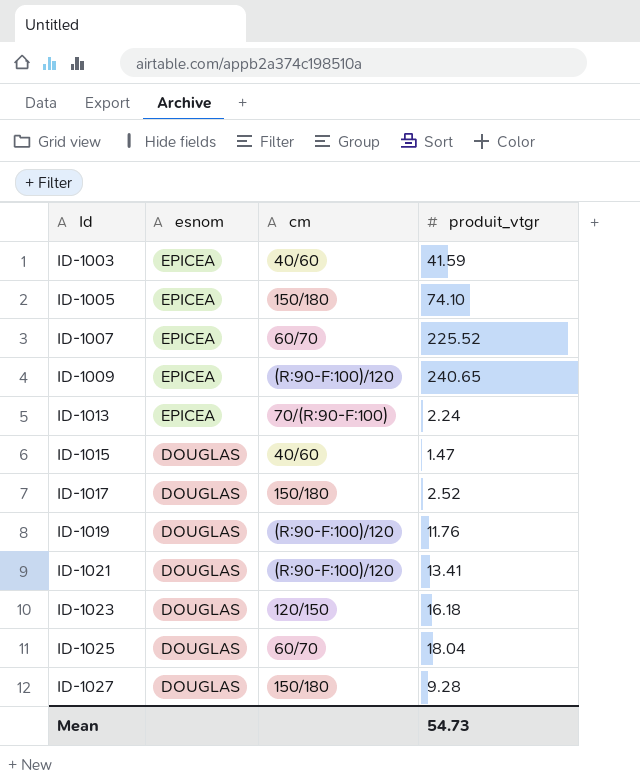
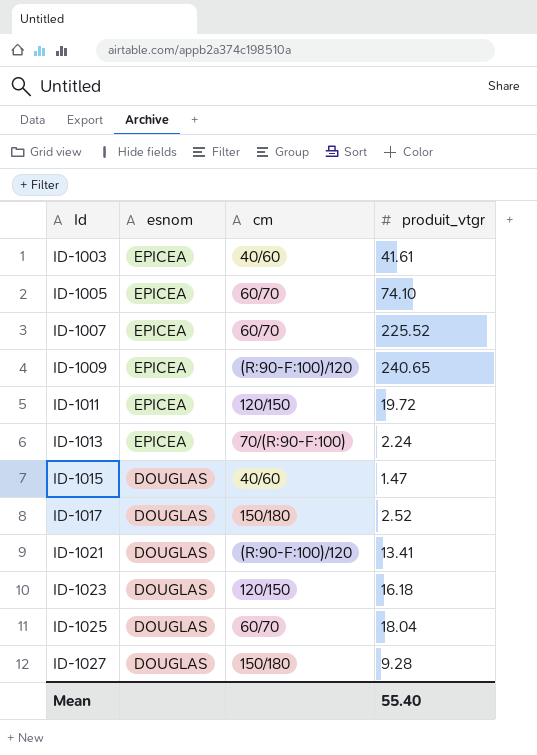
row ID-1019: DOUGLAS | (R:90-F:100)/120 | 11.76 -> none
ID-1003 | produit_vtgr: 41.59 -> 41.61
ID-1005 | cm: 150/180 -> 60/70
row ID-1011: none -> EPICEA | 120/150 | 19.72
Mean | produit_vtgr: 54.73 -> 55.40

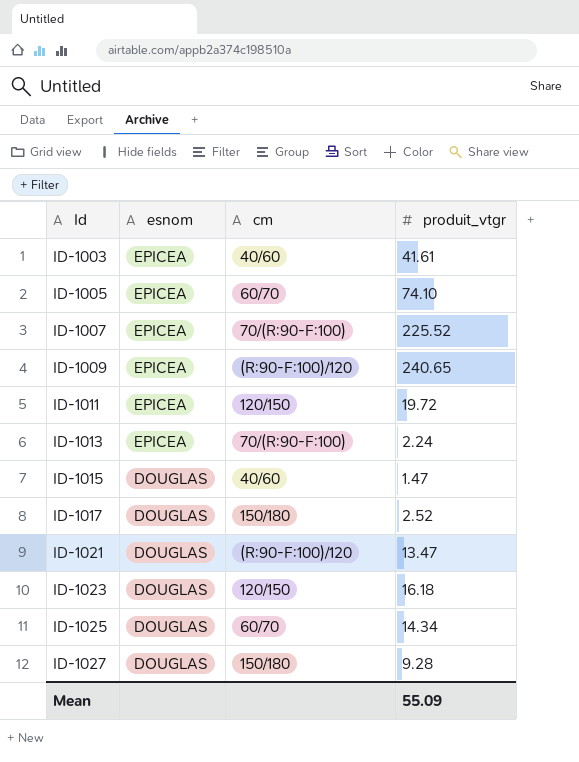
ID-1007 | cm: 60/70 -> 70/(R:90-F:100)
ID-1021 | produit_vtgr: 13.41 -> 13.47
ID-1025 | produit_vtgr: 18.04 -> 14.34
Mean | produit_vtgr: 55.40 -> 55.09

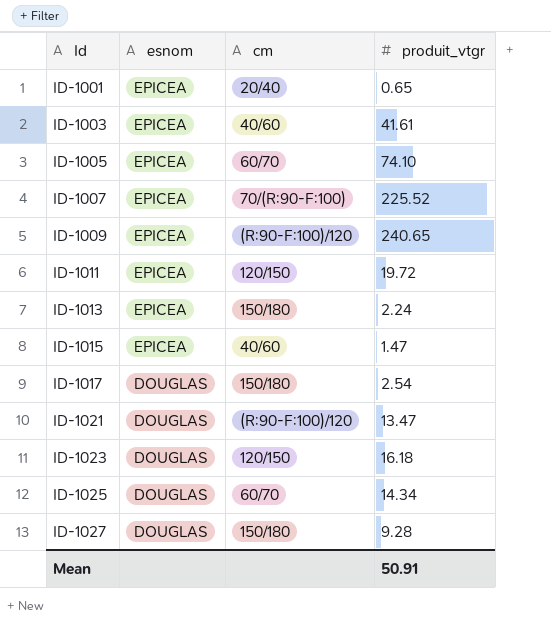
row ID-1001: none -> EPICEA | 20/40 | 0.65
ID-1013 | cm: 70/(R:90-F:100) -> 150/180
ID-1015 | esnom: DOUGLAS -> EPICEA
ID-1017 | produit_vtgr: 2.52 -> 2.54
Mean | produit_vtgr: 55.09 -> 50.91

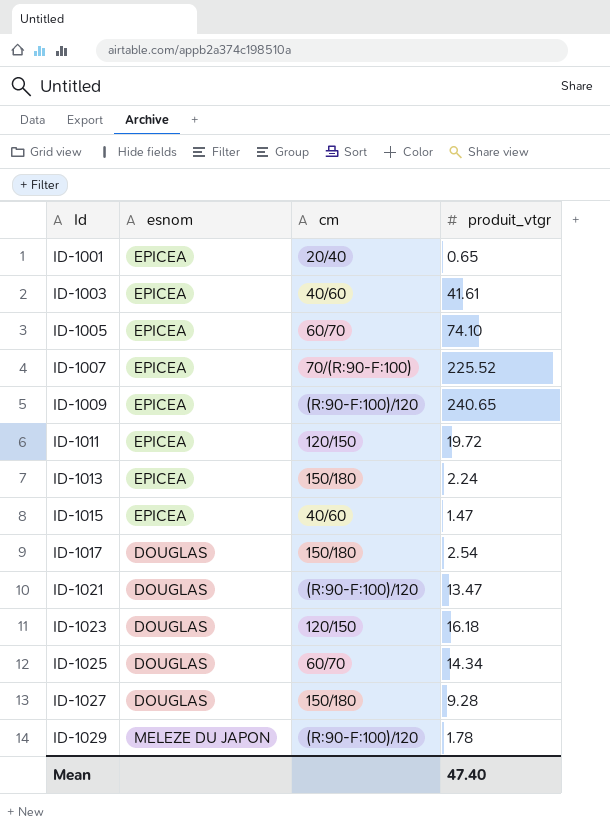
row ID-1029: none -> MELEZE DU JAPON | (R:90-F:100)/120 | 1.78
Mean | produit_vtgr: 50.91 -> 47.40

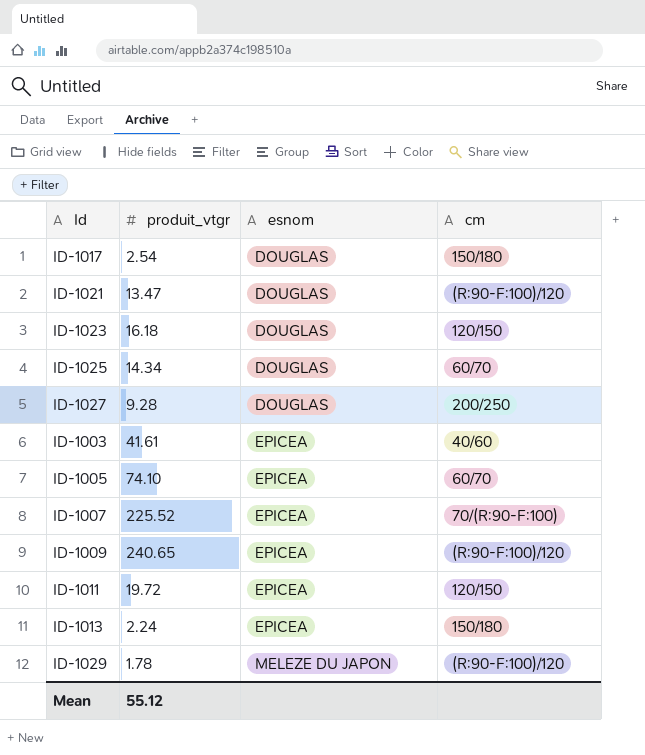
row order: Id ascending -> esnom ascending
column produit_vtgr | position: 4 -> 2
row ID-1001: EPICEA | 20/40 | 0.65 -> none
row ID-1015: EPICEA | 40/60 | 1.47 -> none
ID-1027 | cm: 150/180 -> 200/250
Mean | produit_vtgr: 47.40 -> 55.12

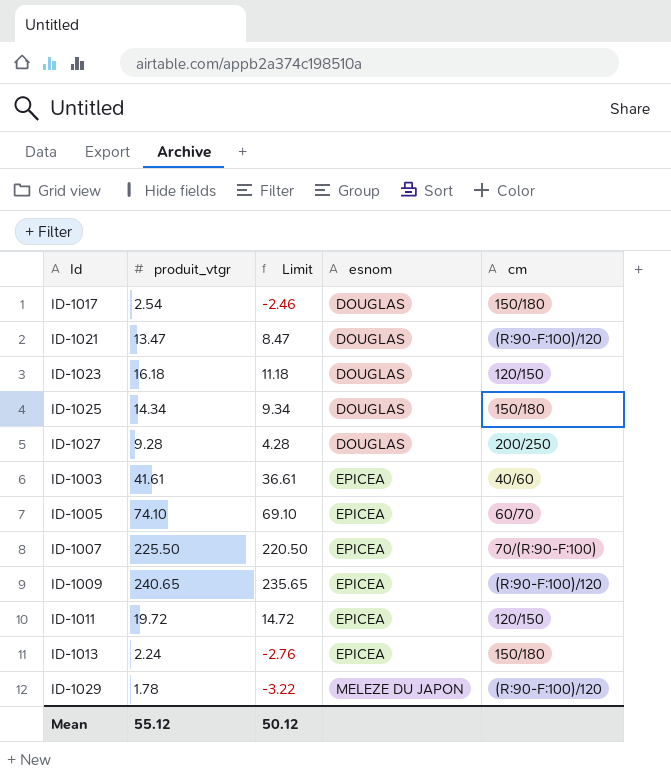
column Limit | formula: none -> [produit_vtgr] - 5
ID-1025 | cm: 60/70 -> 150/180
ID-1007 | produit_vtgr: 225.52 -> 225.50

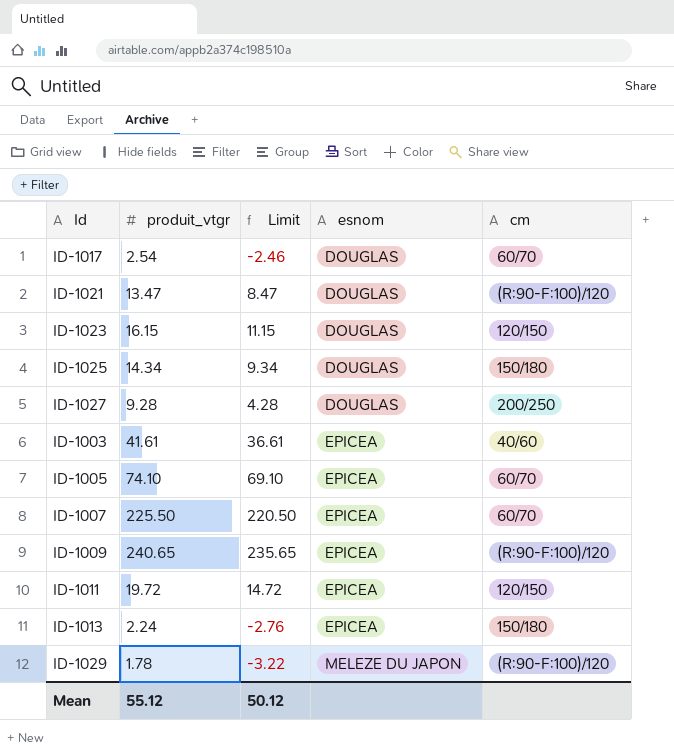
ID-1017 | cm: 150/180 -> 60/70
ID-1023 | produit_vtgr: 16.18 -> 16.15
ID-1023 | Limit: 11.18 -> 11.15
ID-1007 | cm: 70/(R:90-F:100) -> 60/70

